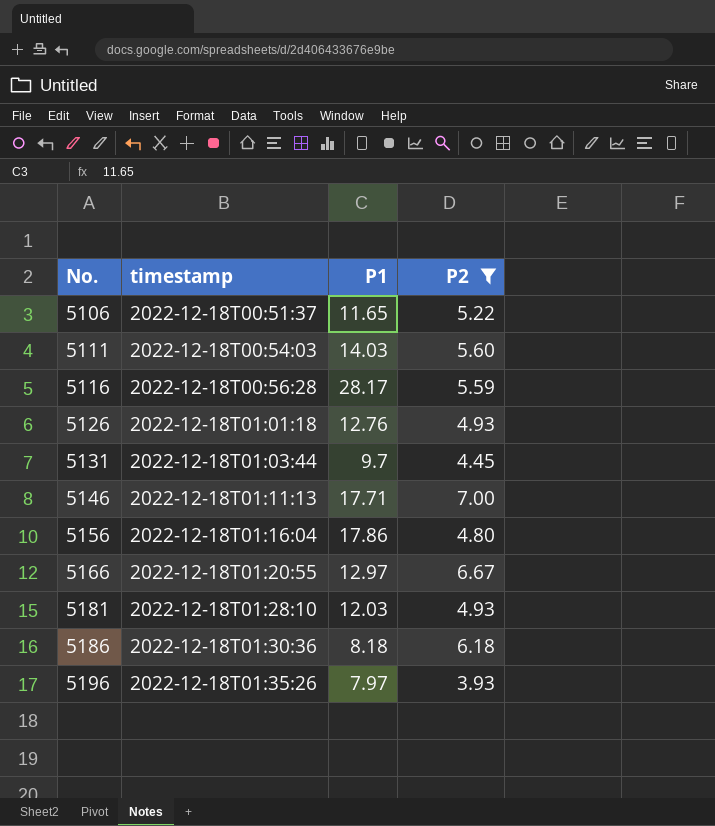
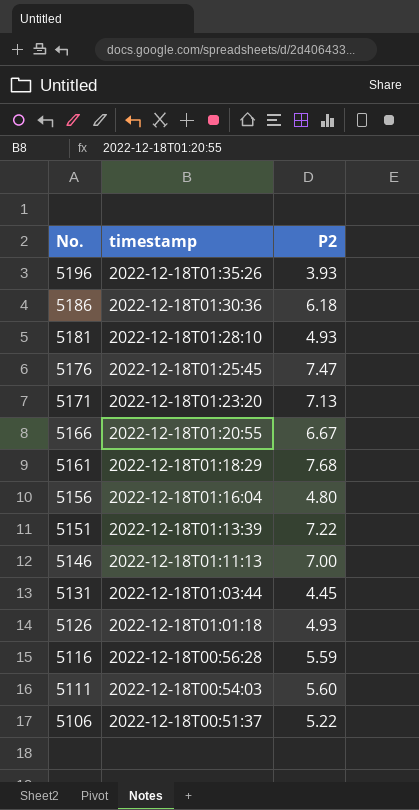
filter: P2 <= 7.00 -> none
row order: No. ascending -> No. descending
column P1 | position: 3 -> none

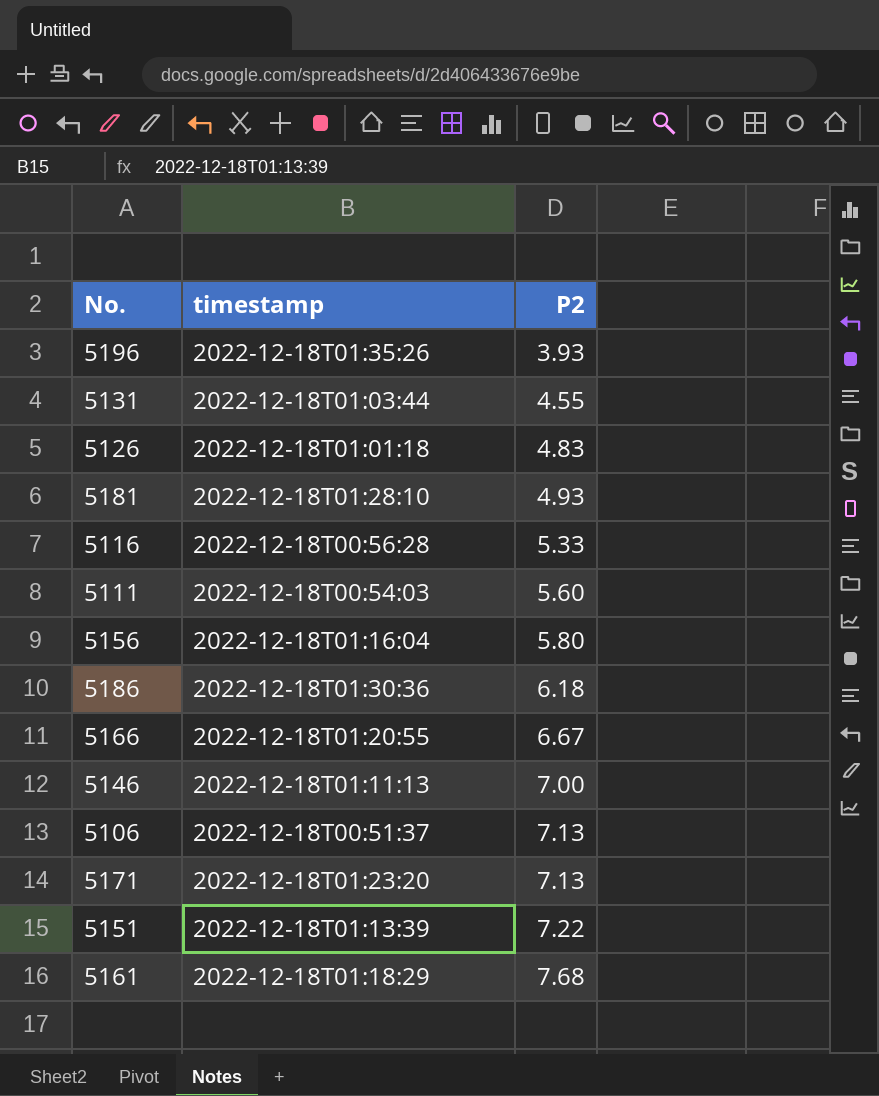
row order: No. descending -> P2 ascending
row 5176: 2022-12-18T01:25:45 | 7.47 -> none
5131 | P2: 4.45 -> 4.55
5126 | P2: 4.93 -> 4.83
5116 | P2: 5.59 -> 5.33
5156 | P2: 4.80 -> 5.80
5106 | P2: 5.22 -> 7.13

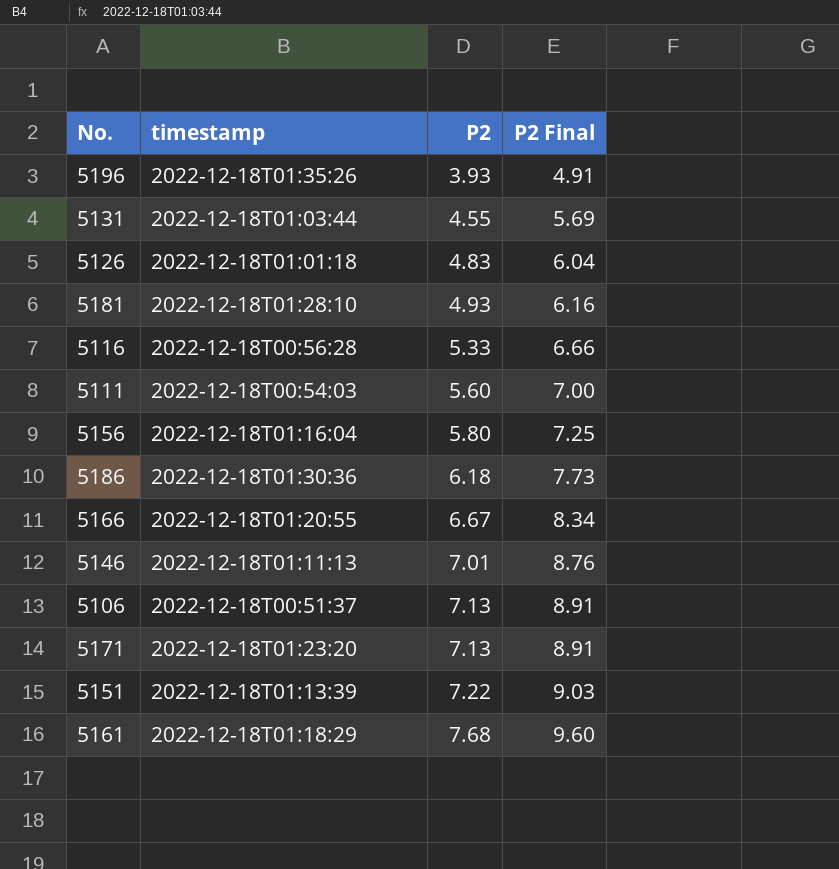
column P2 Final | formula: none -> [P2] * 1.25
5146 | P2: 7.00 -> 7.01

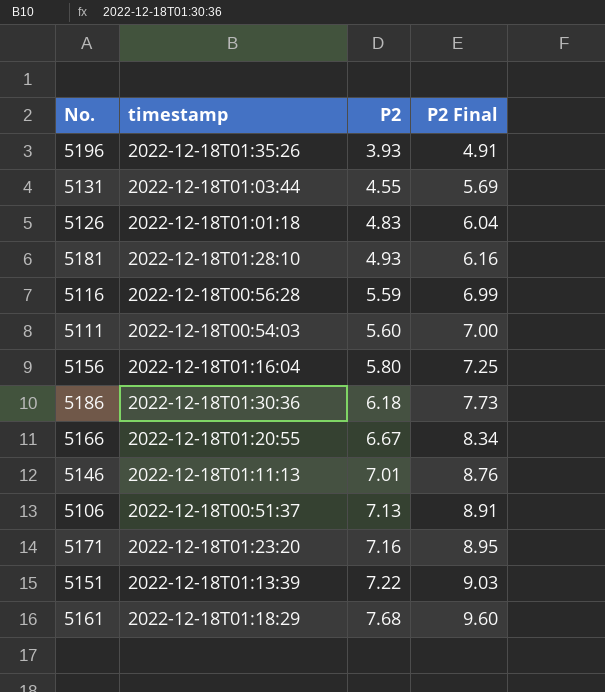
5116 | P2: 5.33 -> 5.59
5116 | P2 Final: 6.66 -> 6.99
5171 | P2: 7.13 -> 7.16
5171 | P2 Final: 8.91 -> 8.95

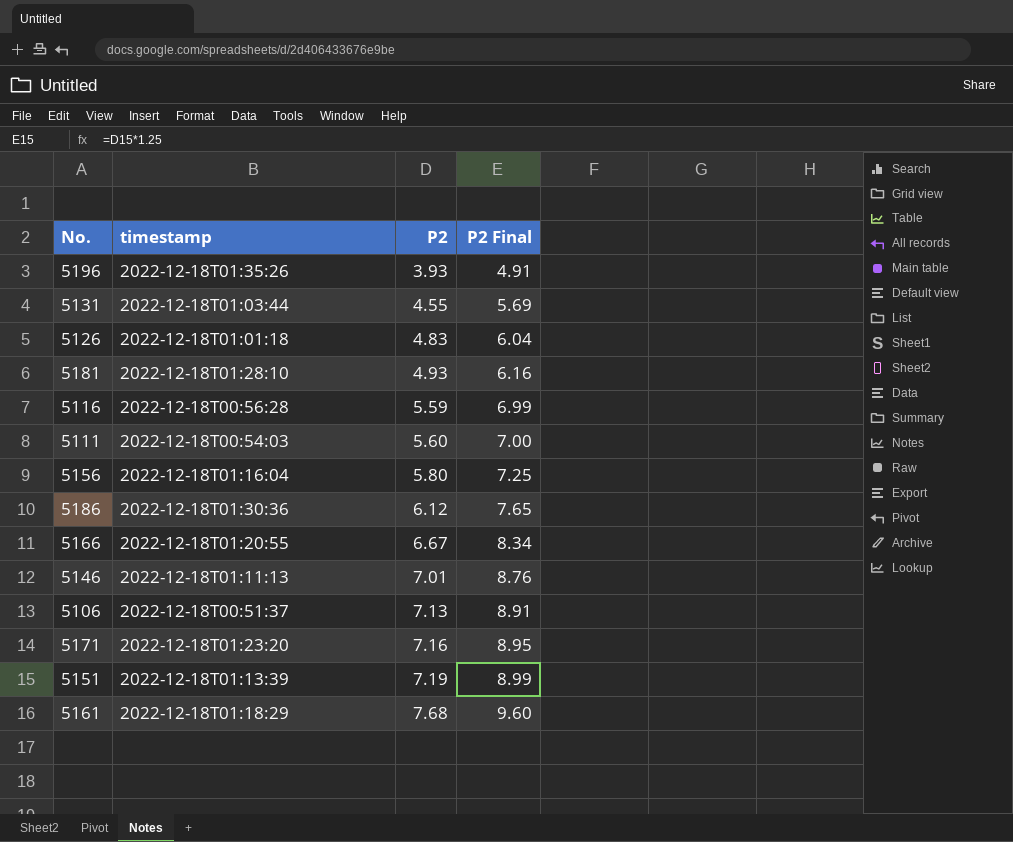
5186 | P2: 6.18 -> 6.12
5186 | P2 Final: 7.73 -> 7.65
5151 | P2: 7.22 -> 7.19
5151 | P2 Final: 9.03 -> 8.99

